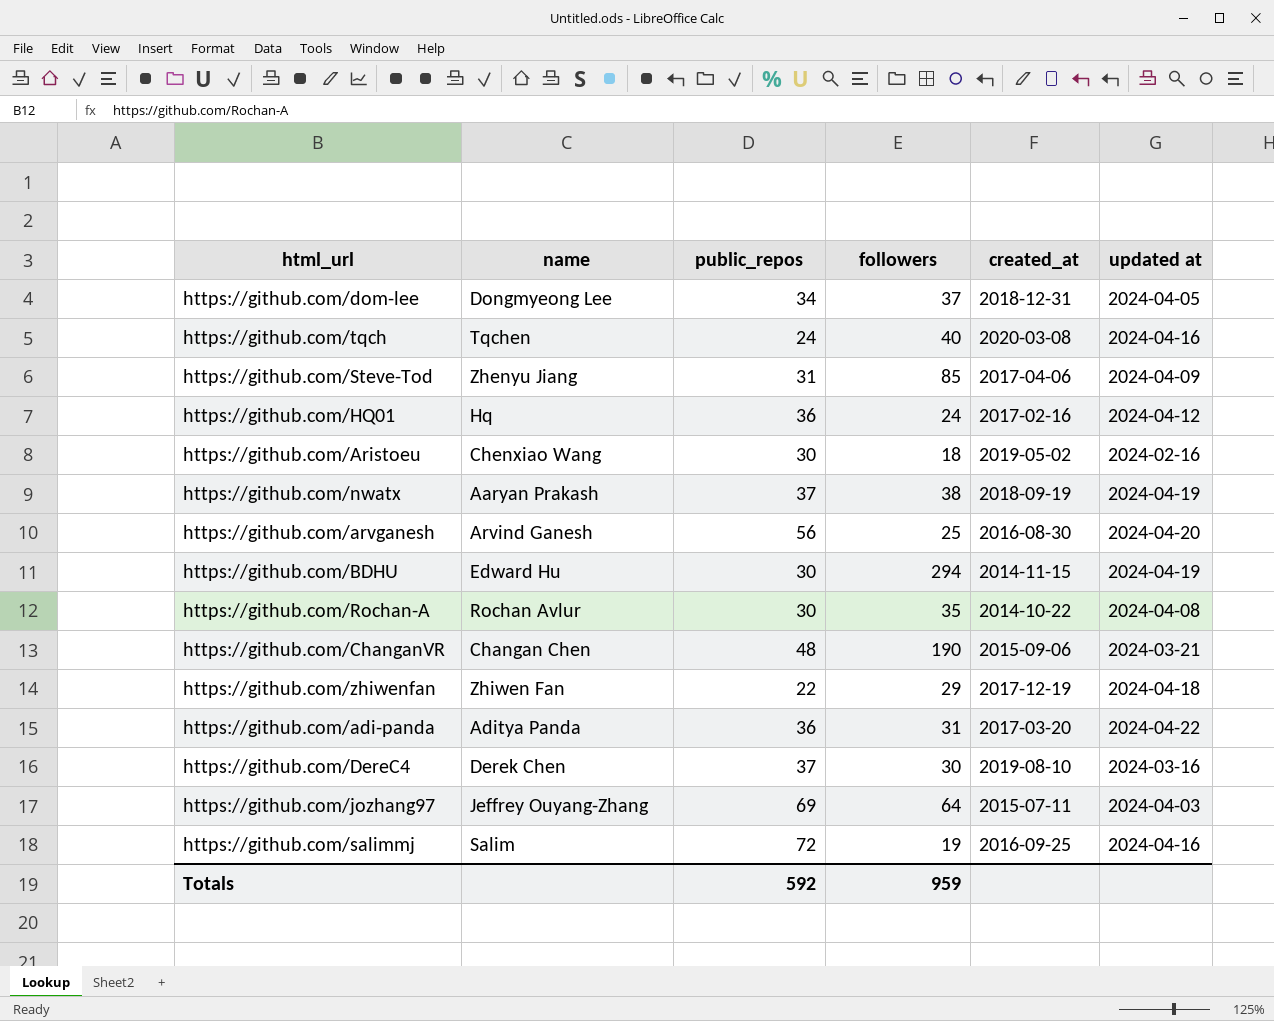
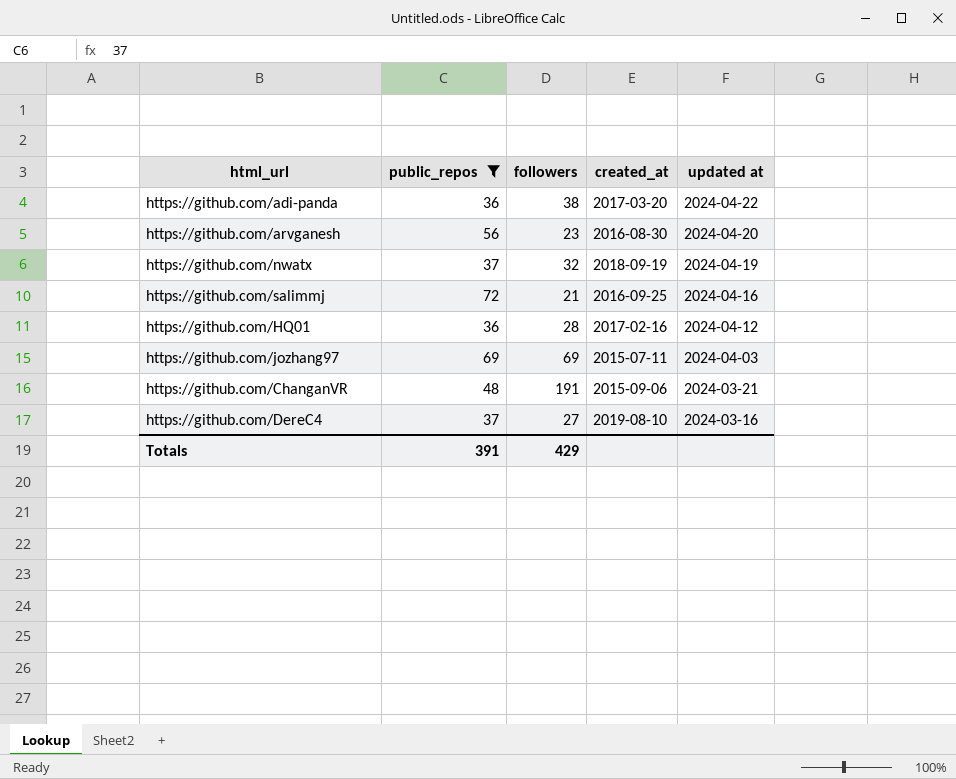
filter: none -> public_repos >= 36
row order: none -> updated at descending
column name | position: 2 -> none
https://github.com/adi-panda | followers: 31 -> 38
https://github.com/arvganesh | followers: 25 -> 23
https://github.com/nwatx | followers: 38 -> 32
https://github.com/salimmj | followers: 19 -> 21
https://github.com/HQ01 | followers: 24 -> 28
https://github.com/jozhang97 | followers: 64 -> 69
https://github.com/ChanganVR | followers: 190 -> 191
https://github.com/DereC4 | followers: 30 -> 27
Totals | public_repos: 592 -> 391
Totals | followers: 959 -> 429

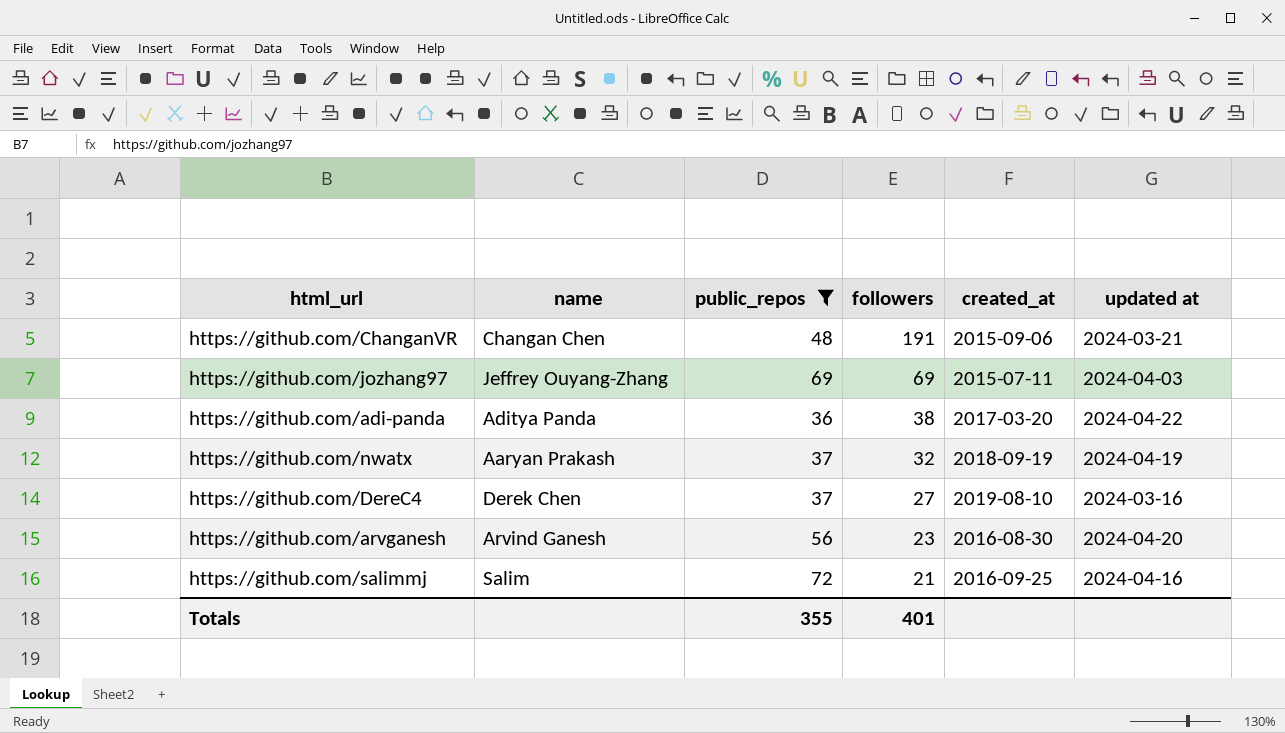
row order: updated at descending -> followers descending
column name | position: none -> 2
row https://github.com/HQ01: 36 | 28 | 2017-02-16 | 2024-04-12 -> none
Totals | public_repos: 391 -> 355
Totals | followers: 429 -> 401

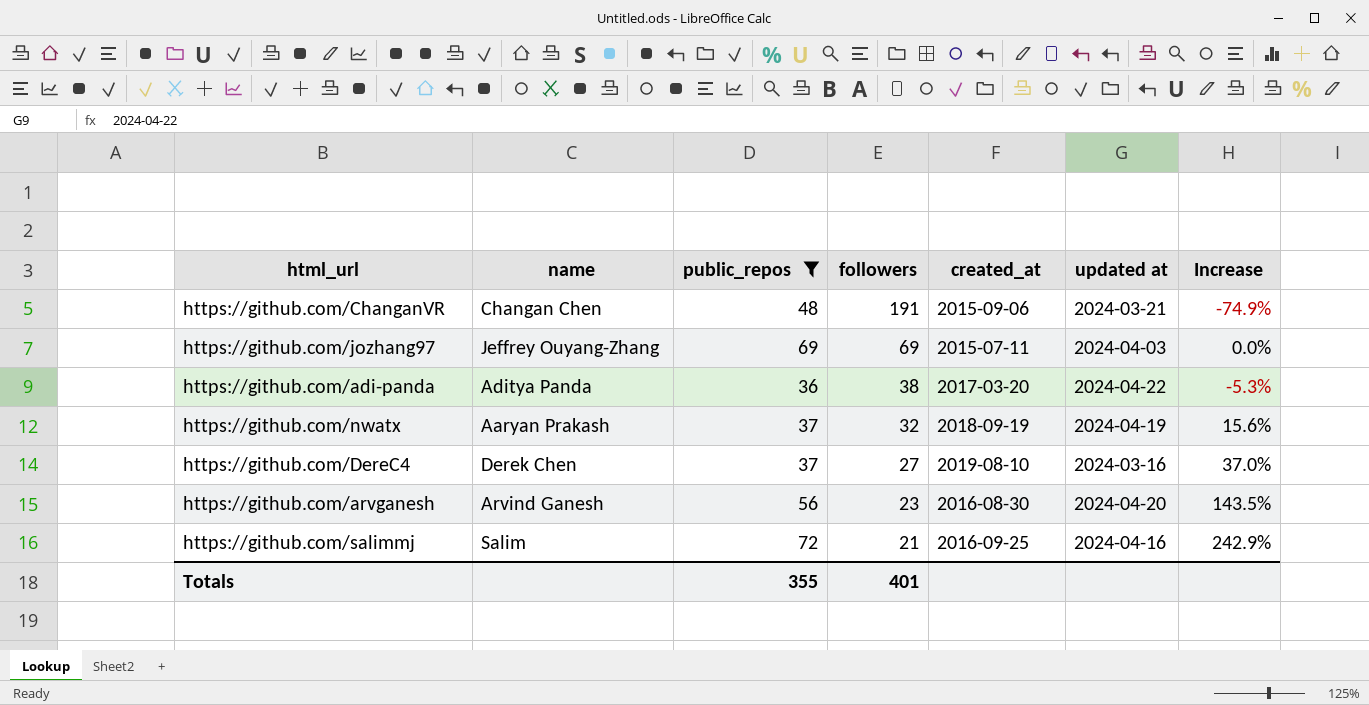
column Increase | formula: none -> ([public_repos] - [followers]) / [followers]

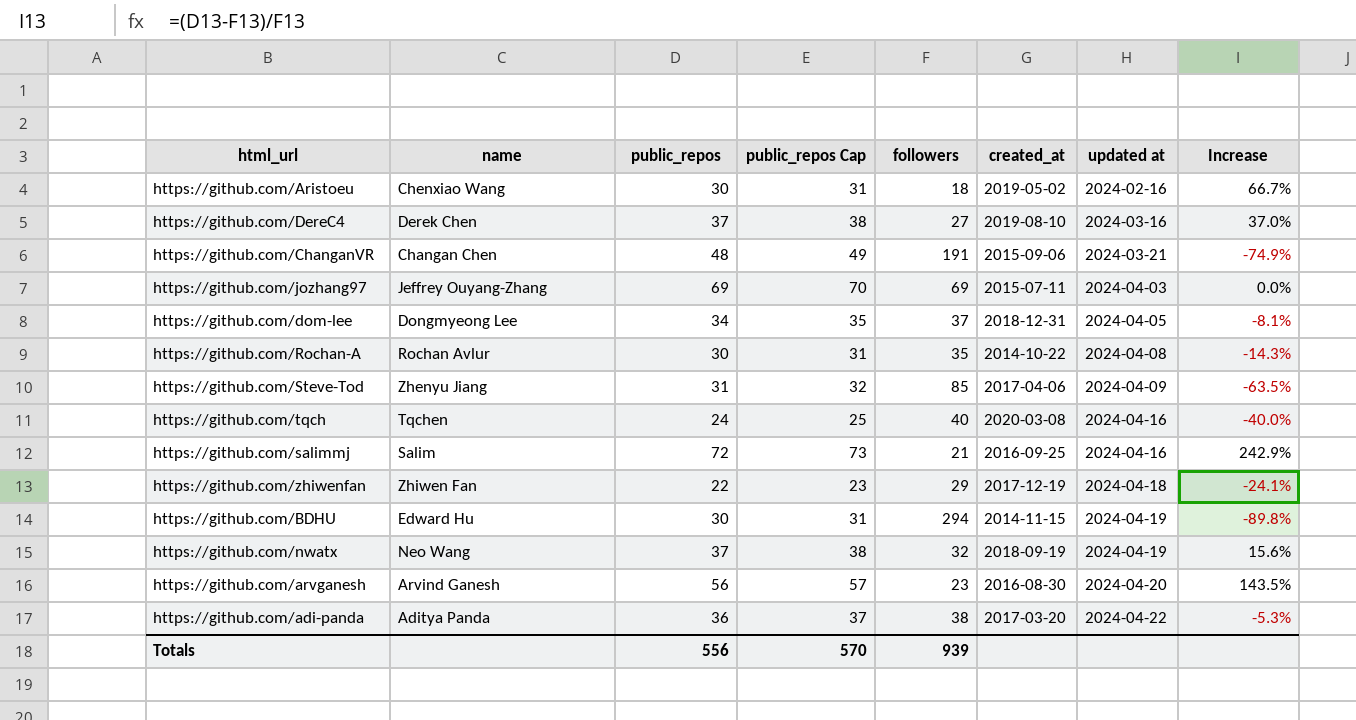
filter: public_repos >= 36 -> none
row order: followers descending -> updated at ascending
column public_repos Cap | formula: none -> [public_repos] + 1
https://github.com/nwatx | name: Aaryan Prakash -> Neo Wang
Totals | public_repos: 355 -> 556
Totals | followers: 401 -> 939

